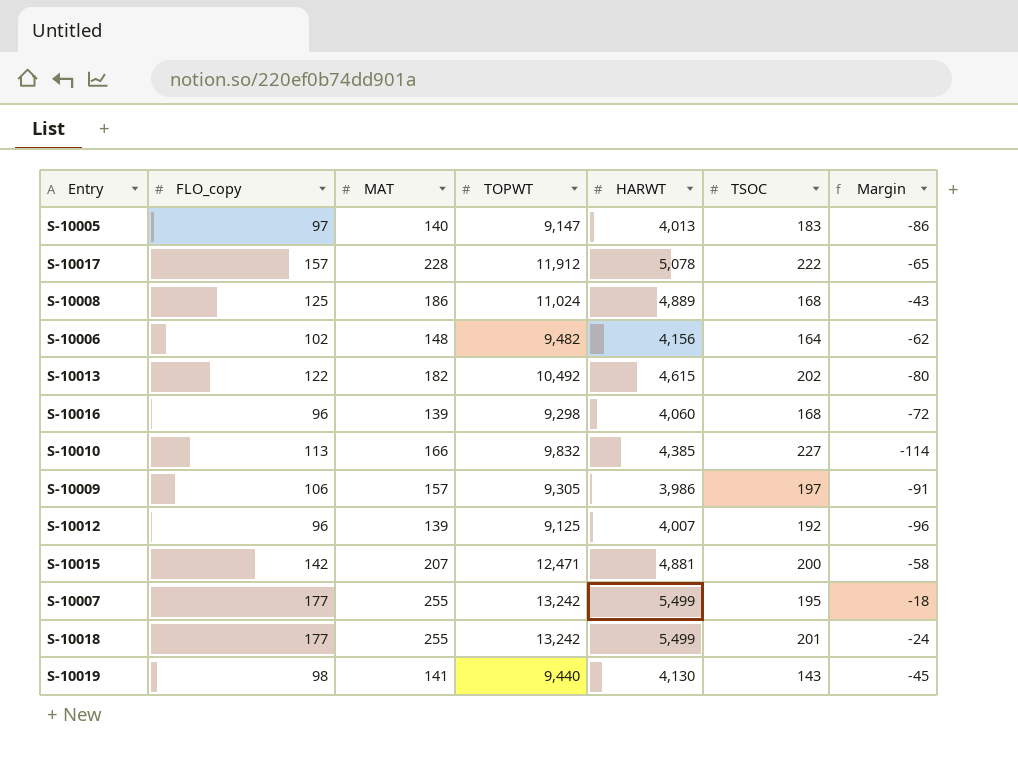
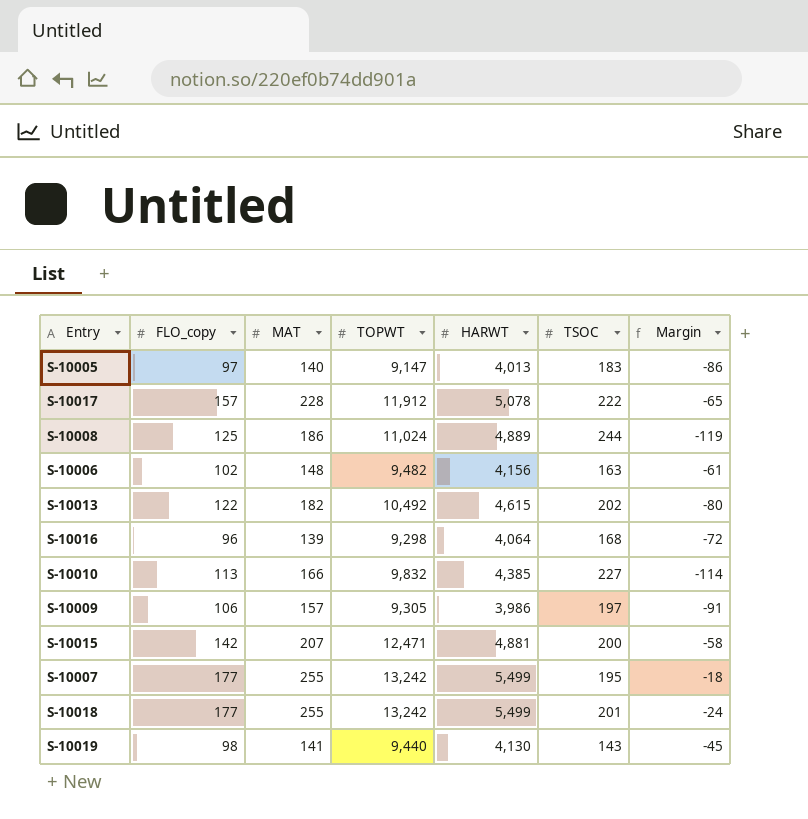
row S-10012: 96 | 139 | 9,125 | 4,007 | 192 | -96 -> none
S-10008 | TSOC: 168 -> 244
S-10008 | Margin: -43 -> -119
S-10006 | TSOC: 164 -> 163
S-10006 | Margin: -62 -> -61
S-10016 | HARWT: 4,060 -> 4,064

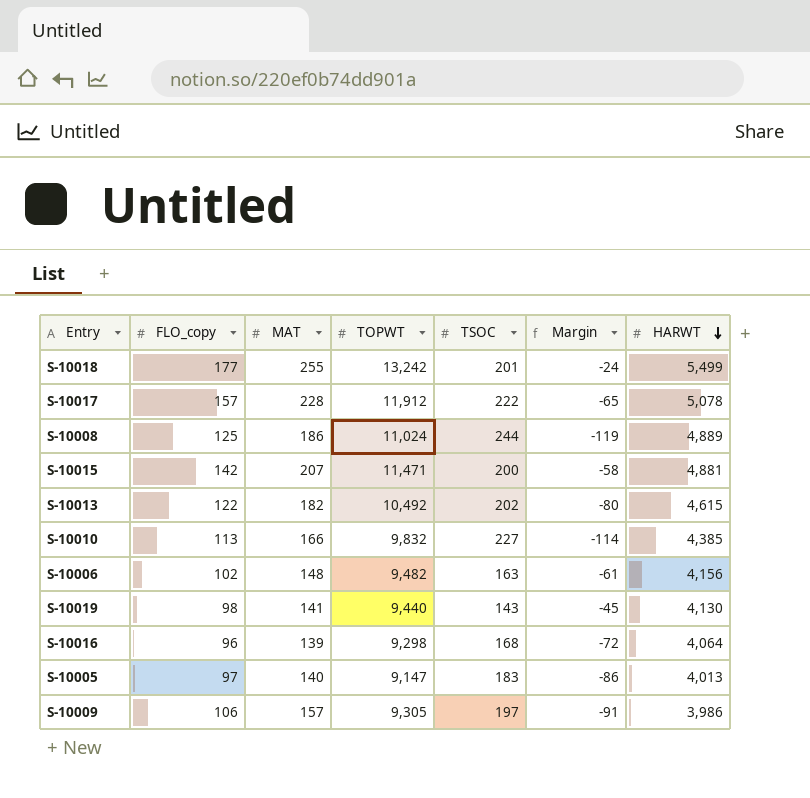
row order: none -> HARWT descending
column HARWT | position: 5 -> 7
row S-10007: 177 | 255 | 13,242 | 5,499 | 195 | -18 -> none
S-10015 | TOPWT: 12,471 -> 11,471

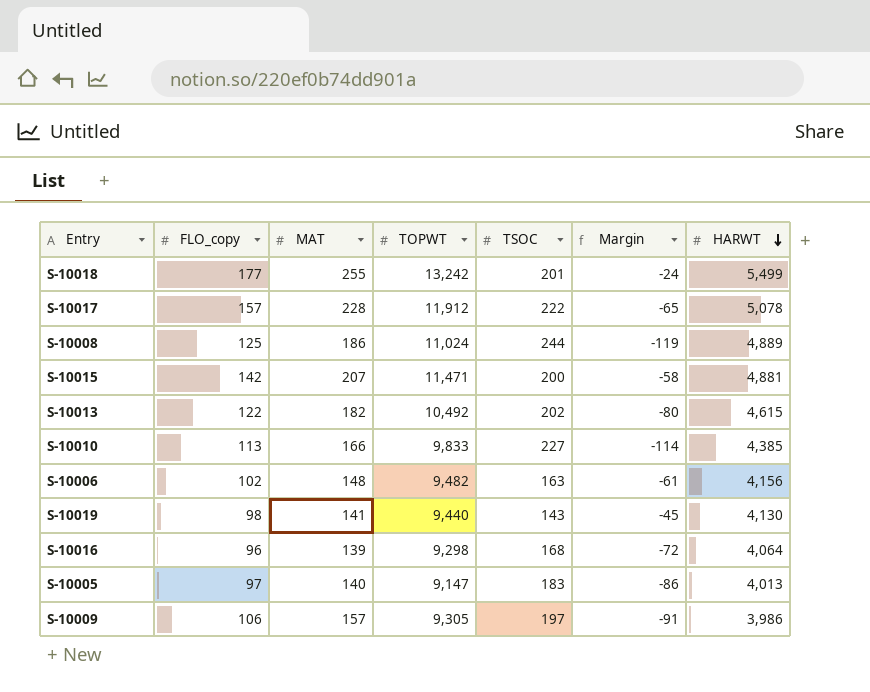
S-10010 | TOPWT: 9,832 -> 9,833

